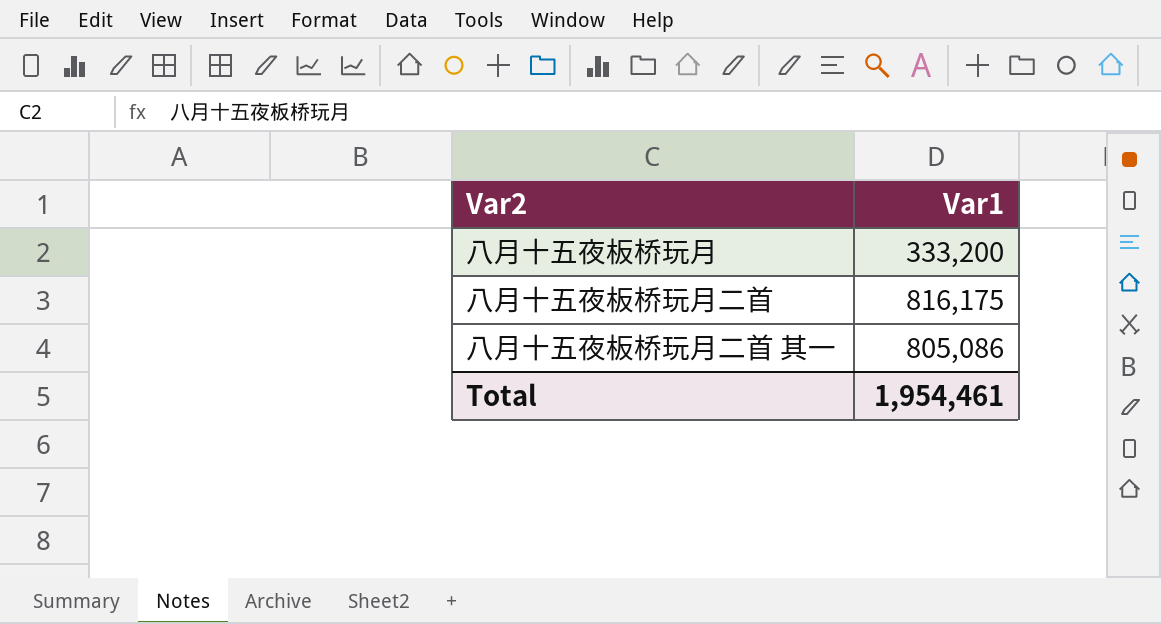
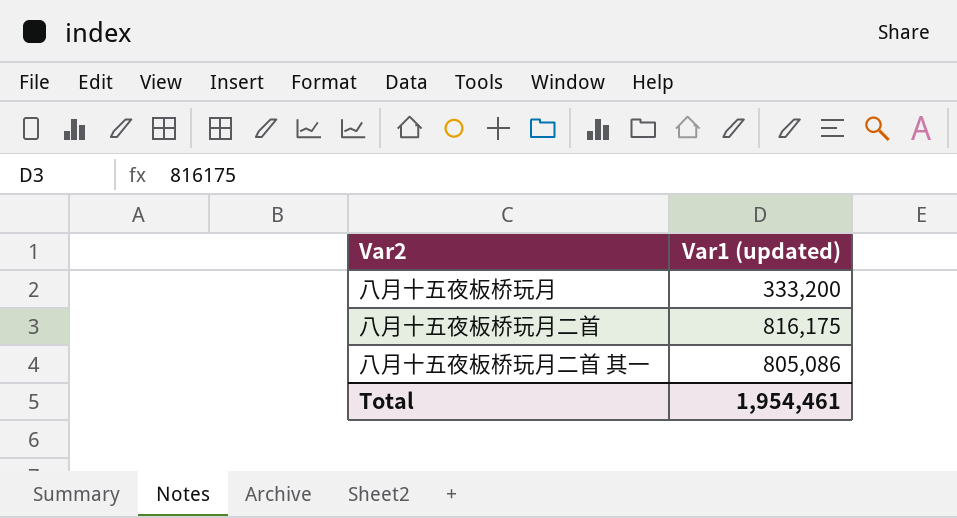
column name: Var1 -> Var1 (updated)

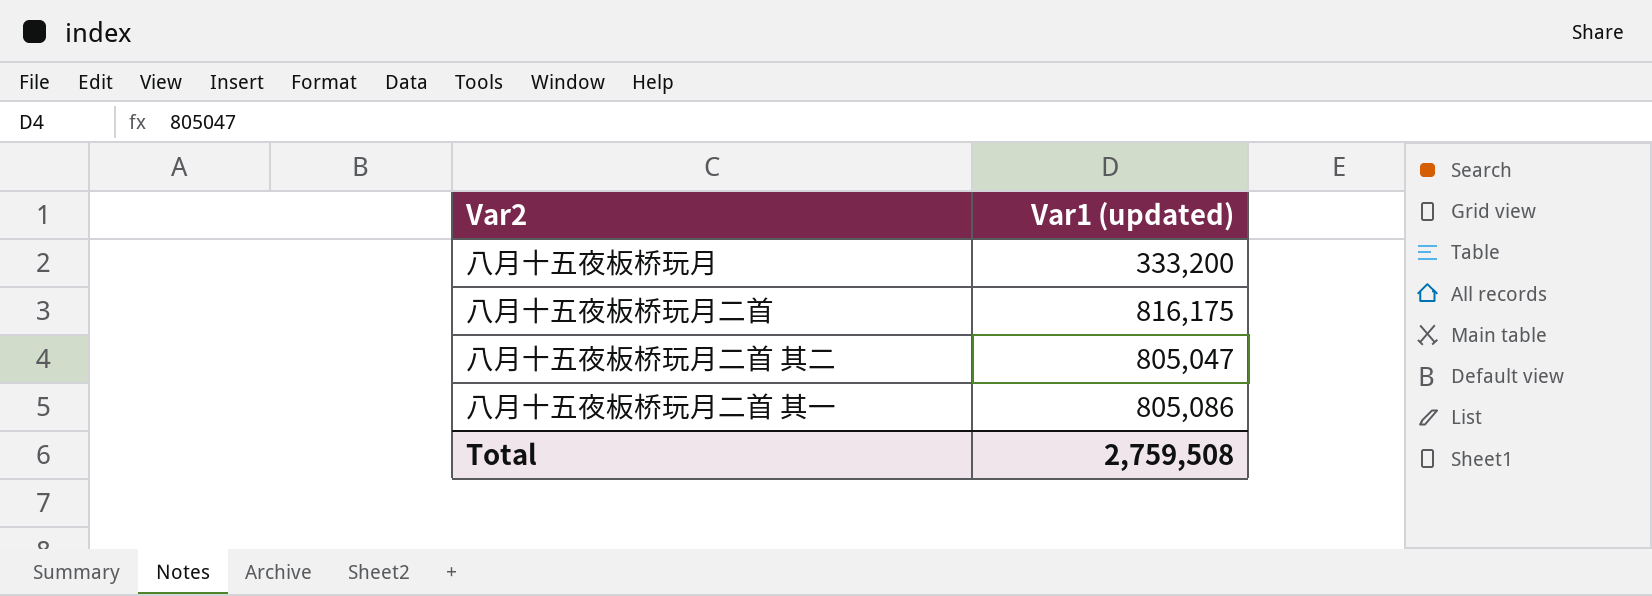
row 八月十五夜板桥玩月二首 其二: none -> 805,047
Total | Var1 (updated): 1,954,461 -> 2,759,508

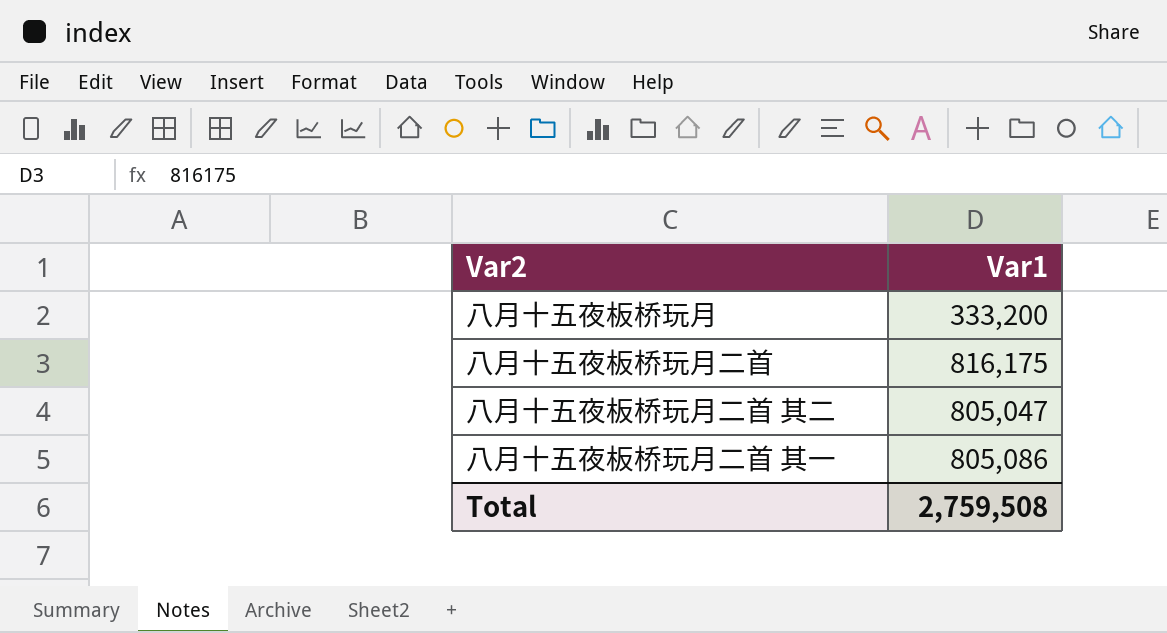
column name: Var1 (updated) -> Var1

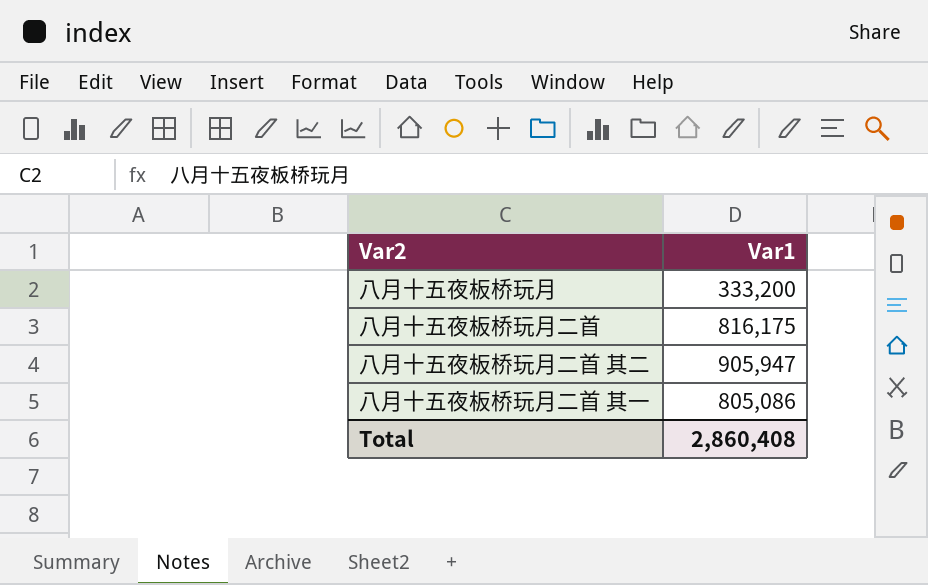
八月十五夜板桥玩月二首 其二 | Var1: 805,047 -> 905,947
Total | Var1: 2,759,508 -> 2,860,408

